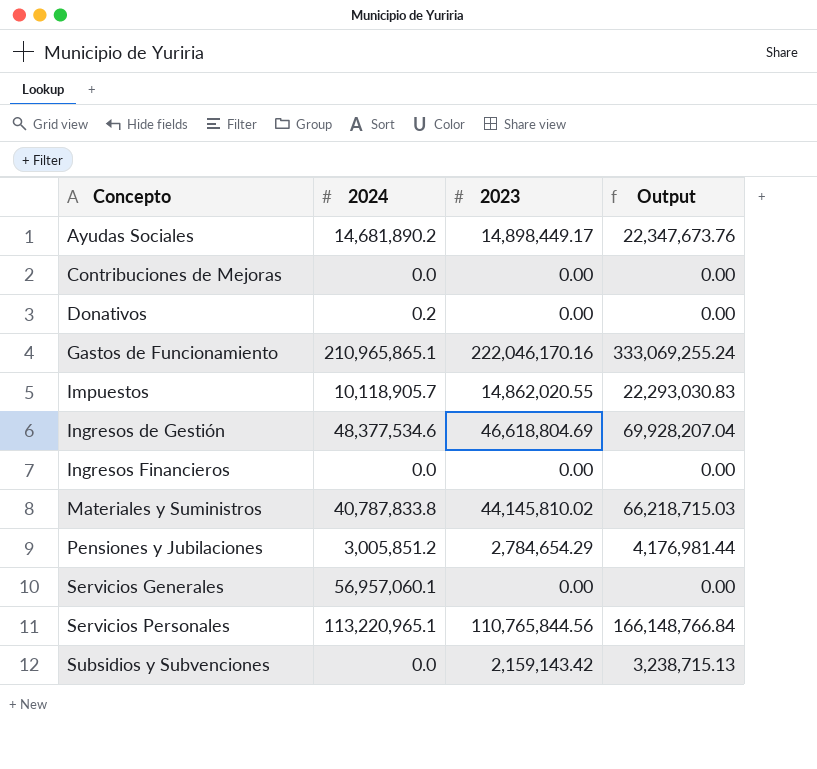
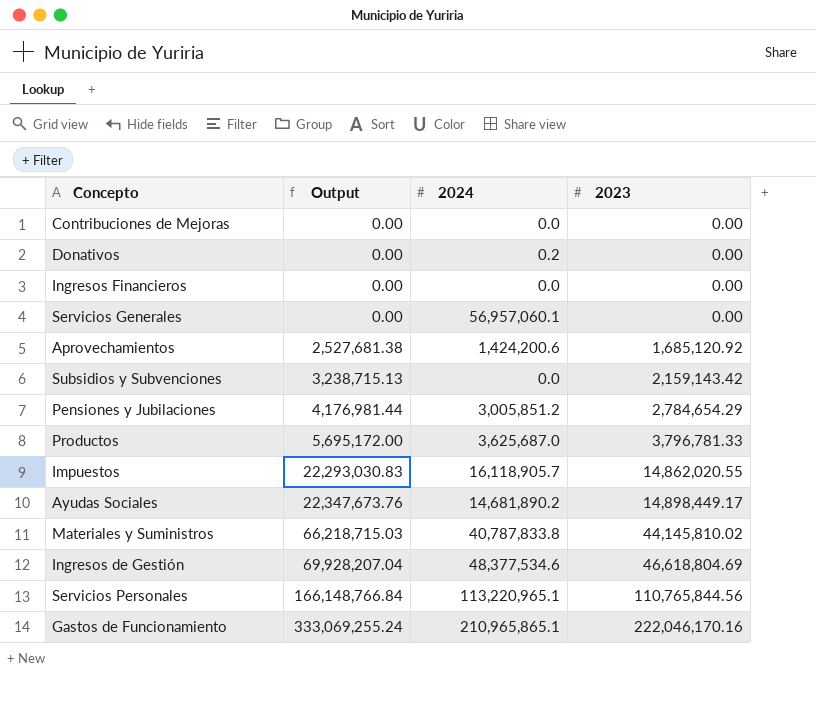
row order: Concepto ascending -> Output ascending
column Output | position: 4 -> 2
row Aprovechamientos: none -> 2,527,681.38 | 1,424,200.6 | 1,685,120.92
row Productos: none -> 5,695,172.00 | 3,625,687.0 | 3,796,781.33
Impuestos | 2024: 10,118,905.7 -> 16,118,905.7

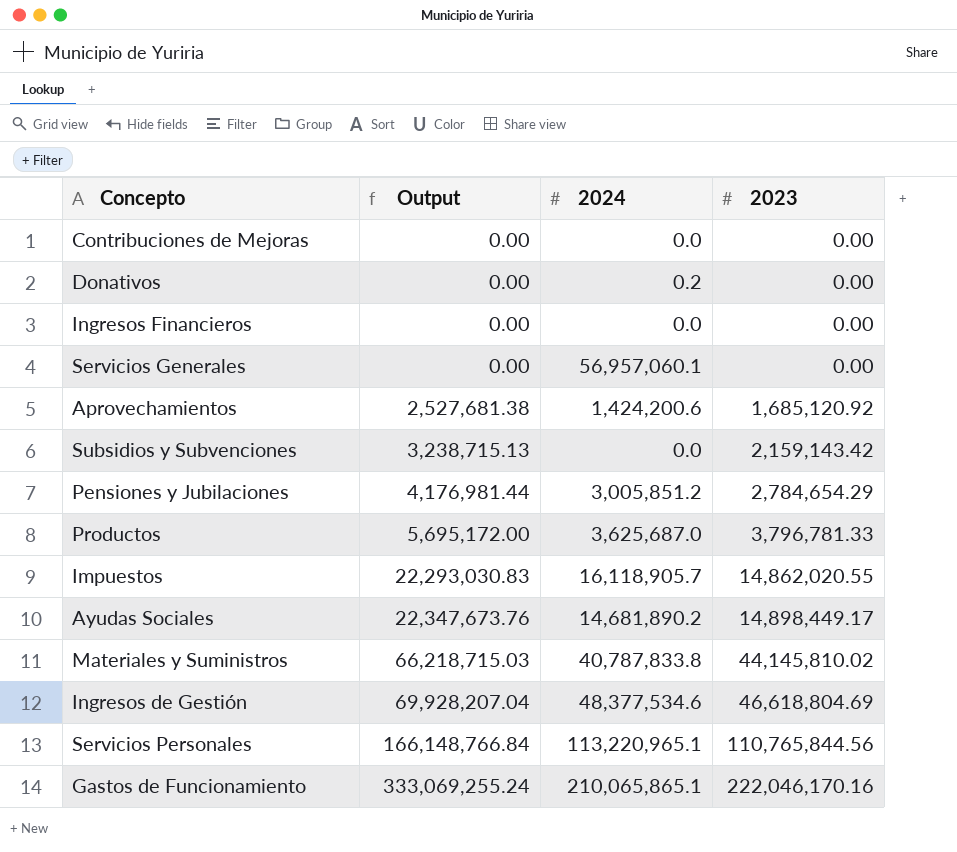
Gastos de Funcionamiento | 2024: 210,965,865.1 -> 210,065,865.1

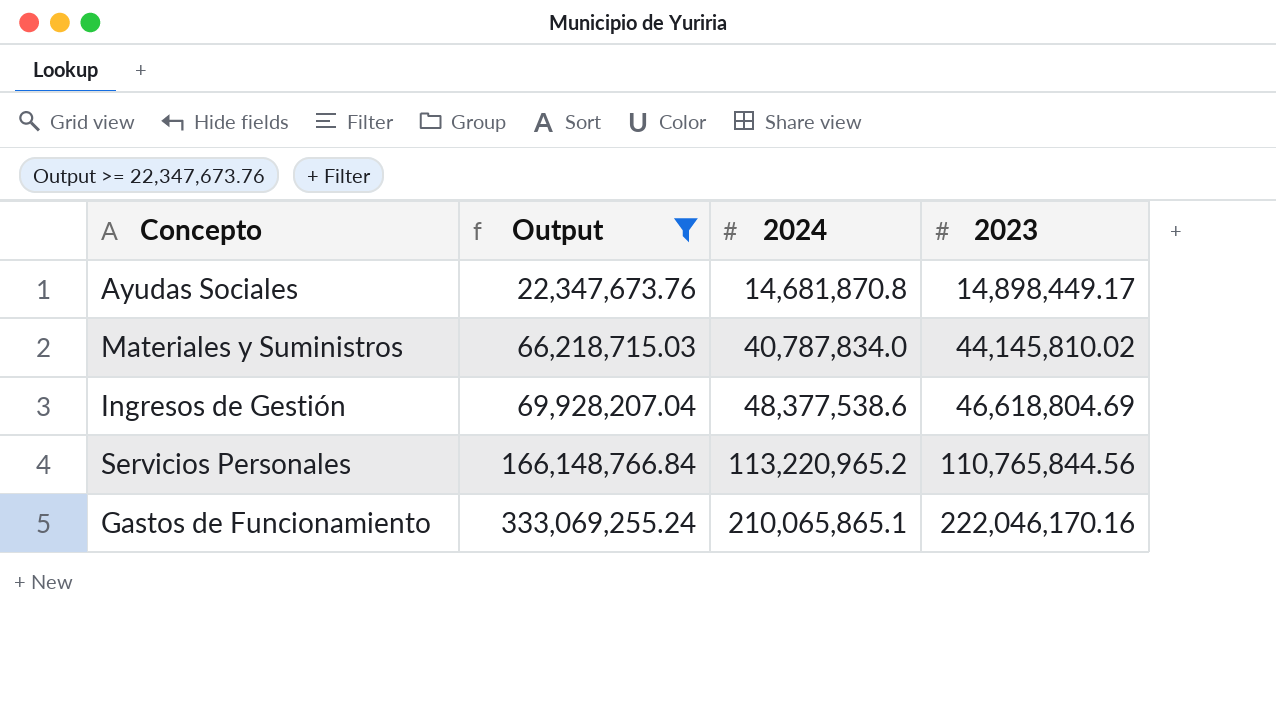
filter: none -> Output >= 22,347,673.76
Ayudas Sociales | 2024: 14,681,890.2 -> 14,681,870.8
Materiales y Suministros | 2024: 40,787,833.8 -> 40,787,834.0
Ingresos de Gestión | 2024: 48,377,534.6 -> 48,377,538.6
Servicios Personales | 2024: 113,220,965.1 -> 113,220,965.2

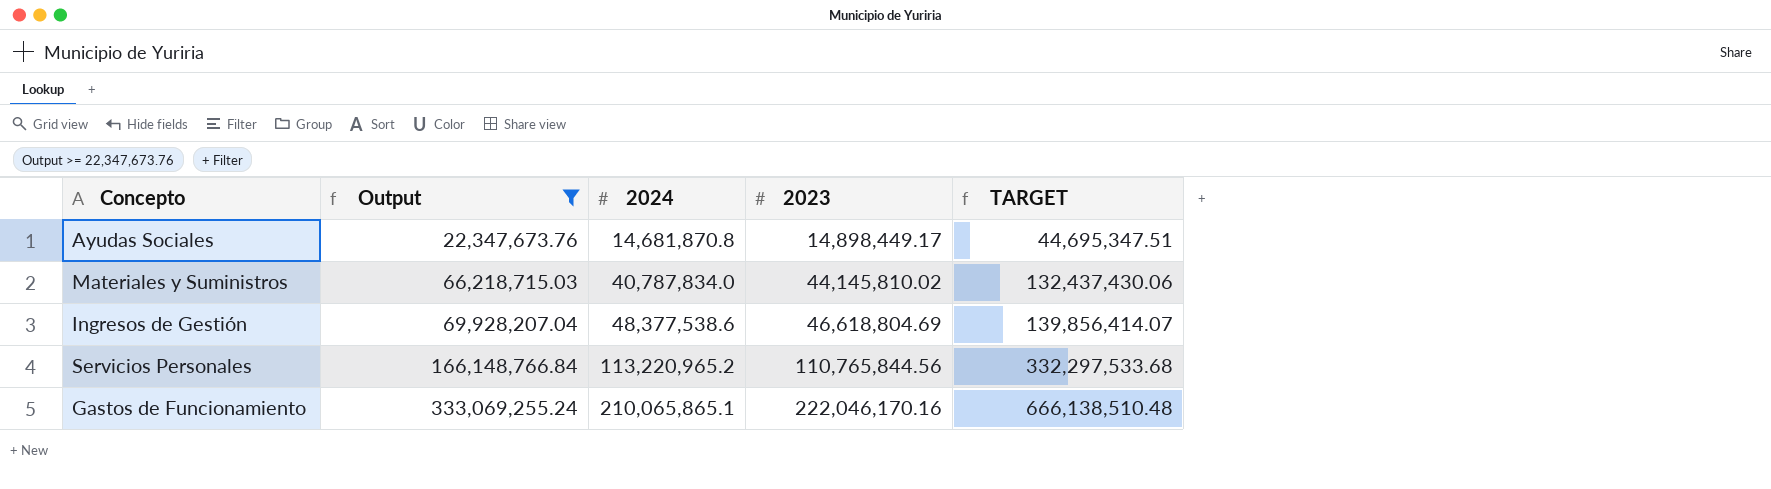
column TARGET | formula: none -> [2023] * 3

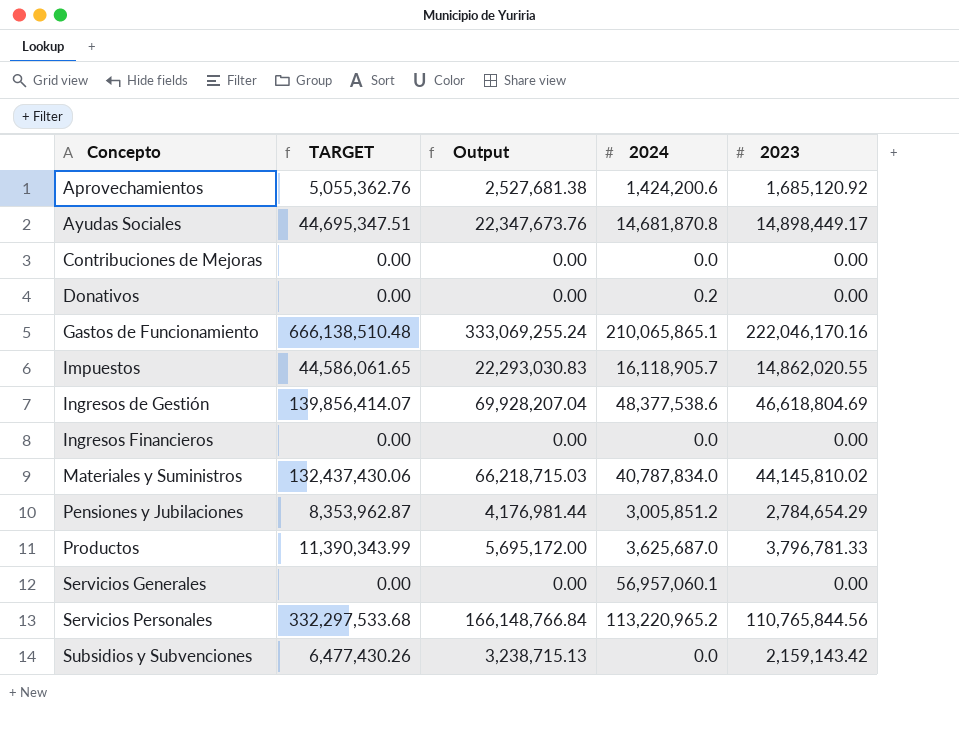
filter: Output >= 22,347,673.76 -> none
row order: Output ascending -> Concepto ascending
column TARGET | position: 5 -> 2

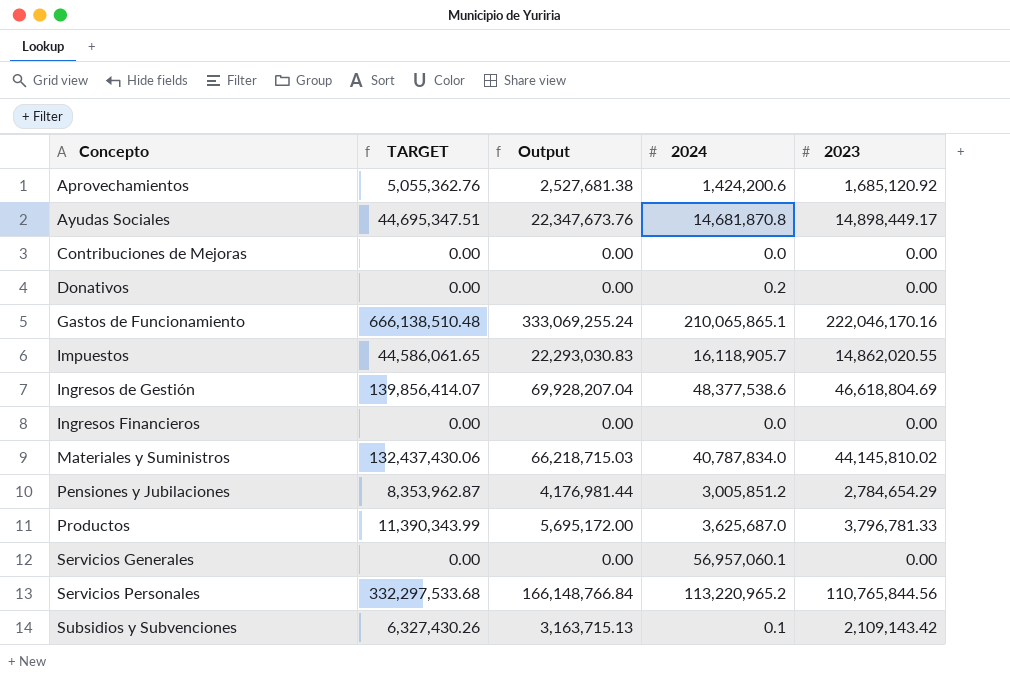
Subsidios y Subvenciones | TARGET: 6,477,430.26 -> 6,327,430.26
Subsidios y Subvenciones | Output: 3,238,715.13 -> 3,163,715.13
Subsidios y Subvenciones | 2024: 0.0 -> 0.1
Subsidios y Subvenciones | 2023: 2,159,143.42 -> 2,109,143.42

